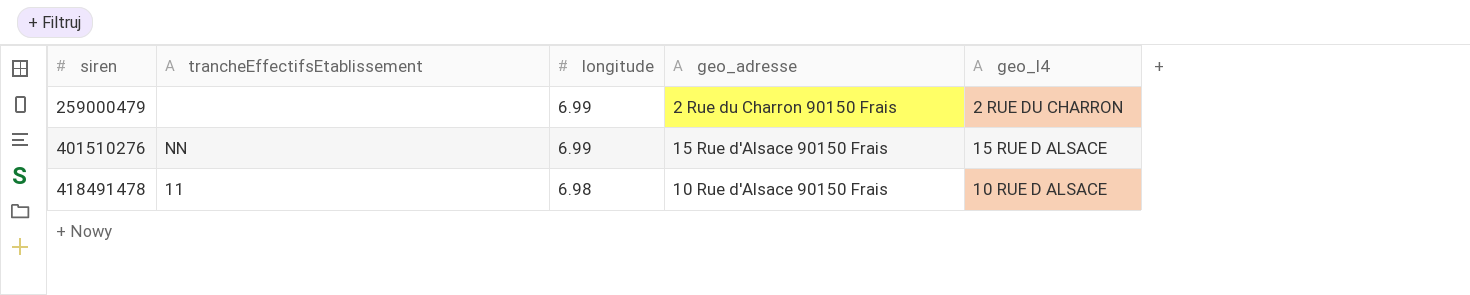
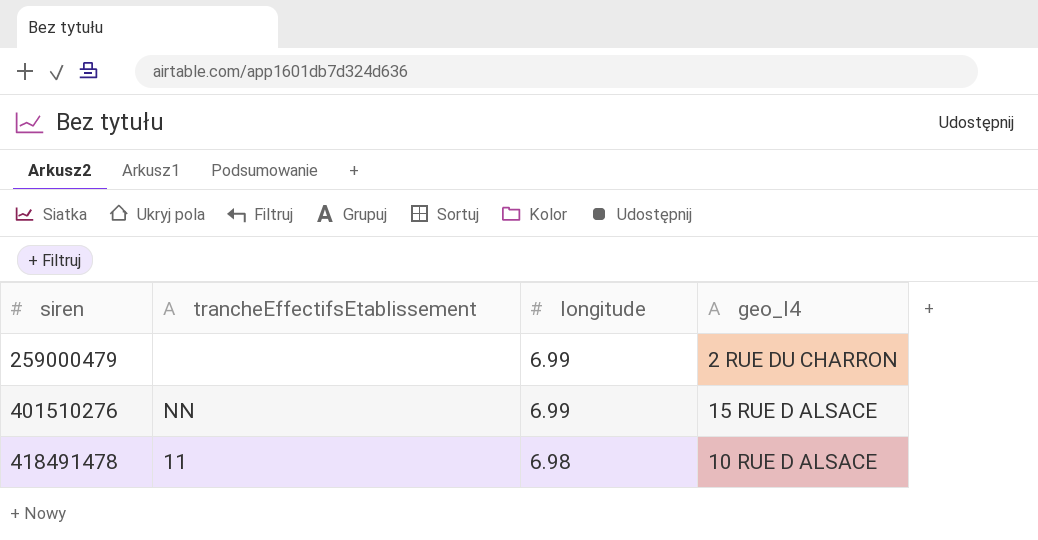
column geo_adresse | position: 4 -> none

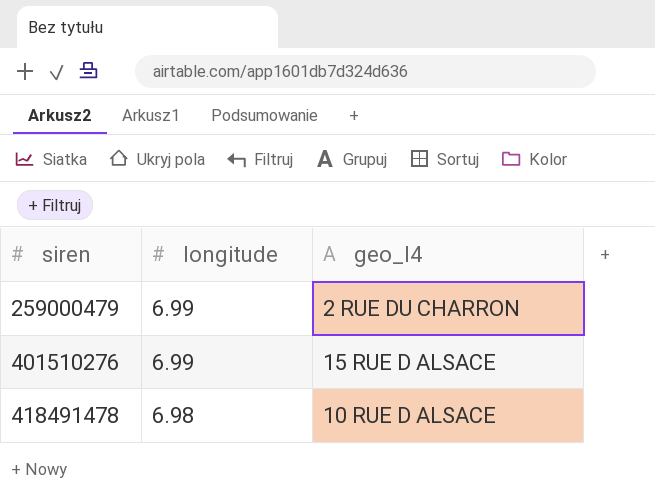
column trancheEffectifsEtablissement | position: 2 -> none

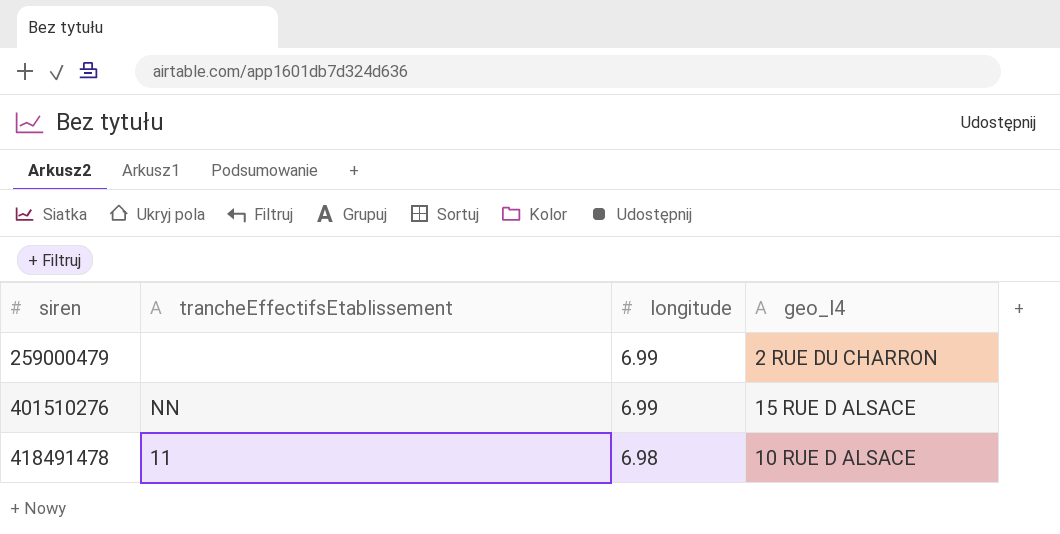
column trancheEffectifsEtablissement | position: none -> 2

